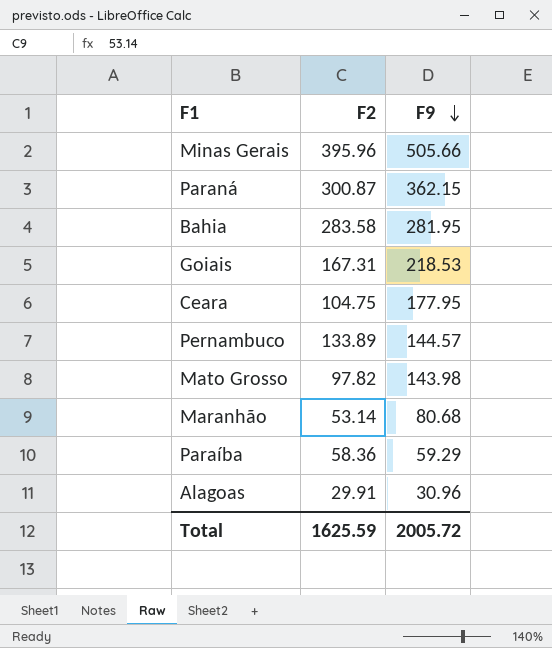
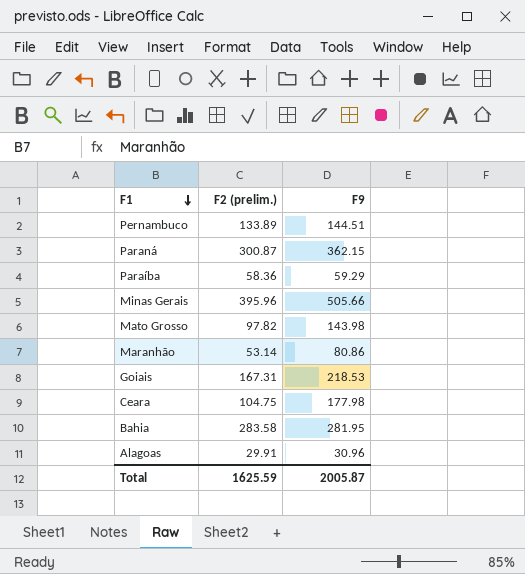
row order: F9 descending -> F1 descending
column name: F2 -> F2 (prelim.)
Pernambuco | F9: 144.57 -> 144.51
Maranhão | F9: 80.68 -> 80.86
Ceara | F9: 177.95 -> 177.98
Total | F9: 2005.72 -> 2005.87

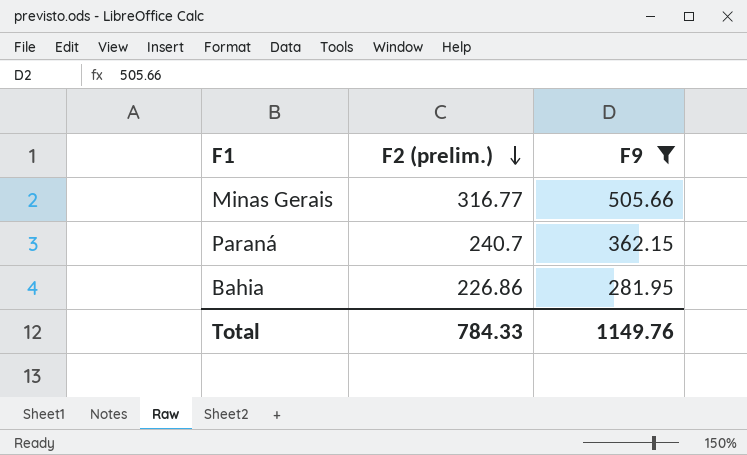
filter: none -> F9 >= 281.95
row order: F1 descending -> F2 (prelim.) descending
Minas Gerais | F2 (prelim.): 395.96 -> 316.77
Paraná | F2 (prelim.): 300.87 -> 240.7
Bahia | F2 (prelim.): 283.58 -> 226.86
Total | F2 (prelim.): 1625.59 -> 784.33
Total | F9: 2005.87 -> 1149.76

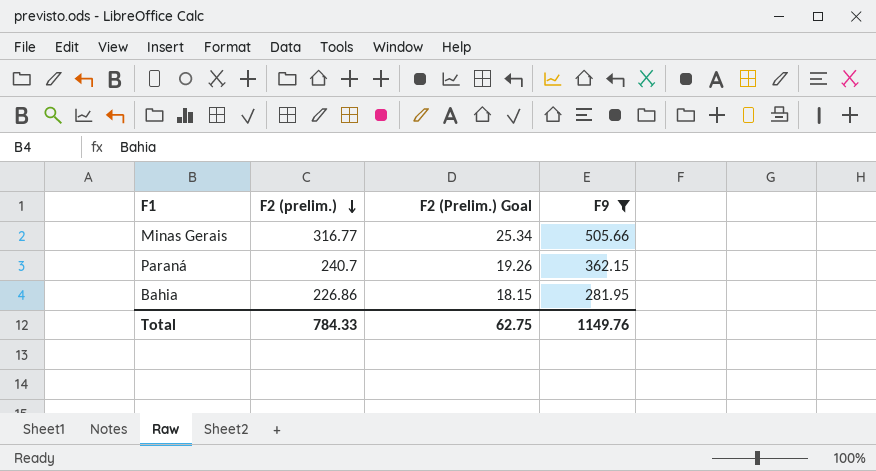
column F2 (Prelim.) Goal | formula: none -> [F2 (prelim.)] * 0.08

